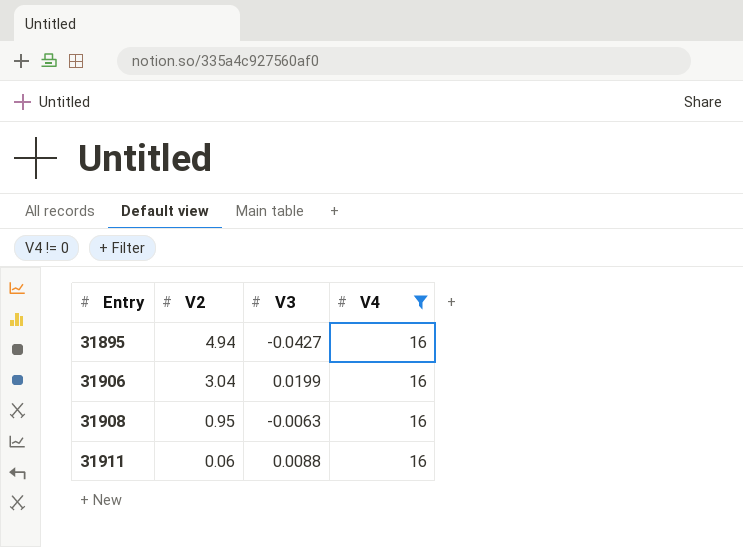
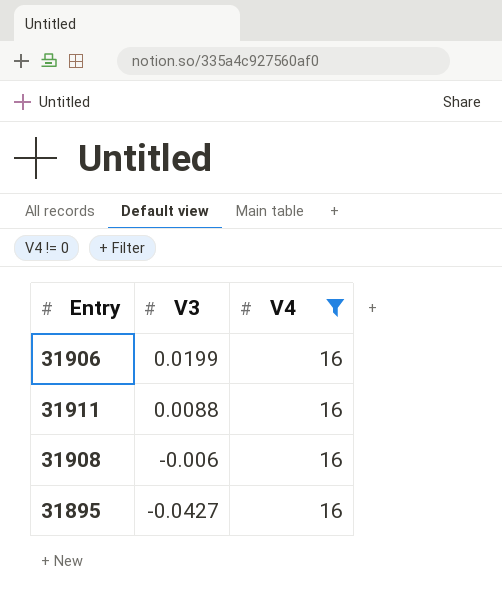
row order: Entry ascending -> V3 descending
column V2 | position: 2 -> none
31908 | V3: -0.0063 -> -0.006

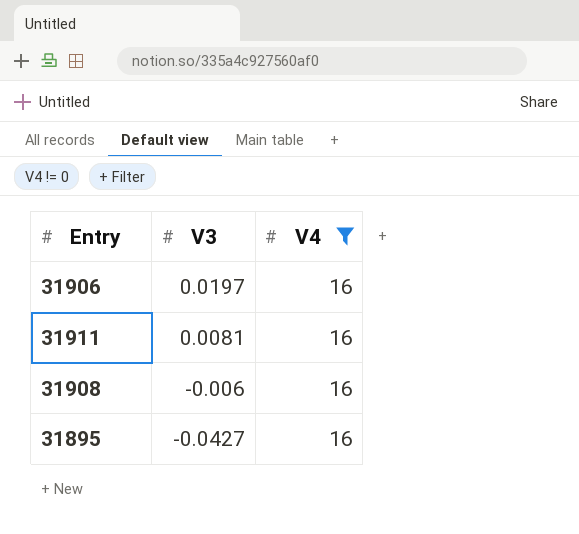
31906 | V3: 0.0199 -> 0.0197
31911 | V3: 0.0088 -> 0.0081

